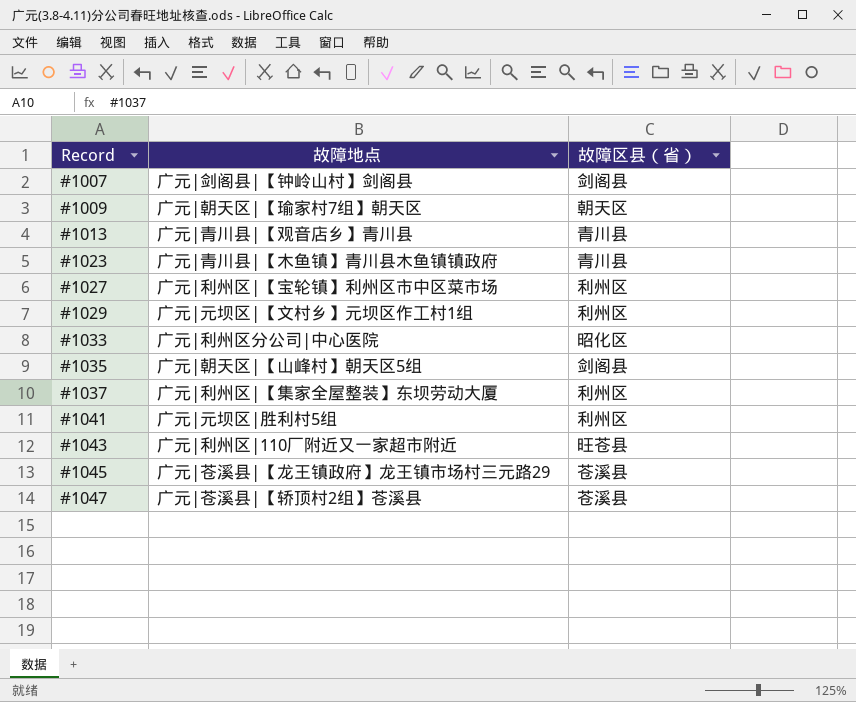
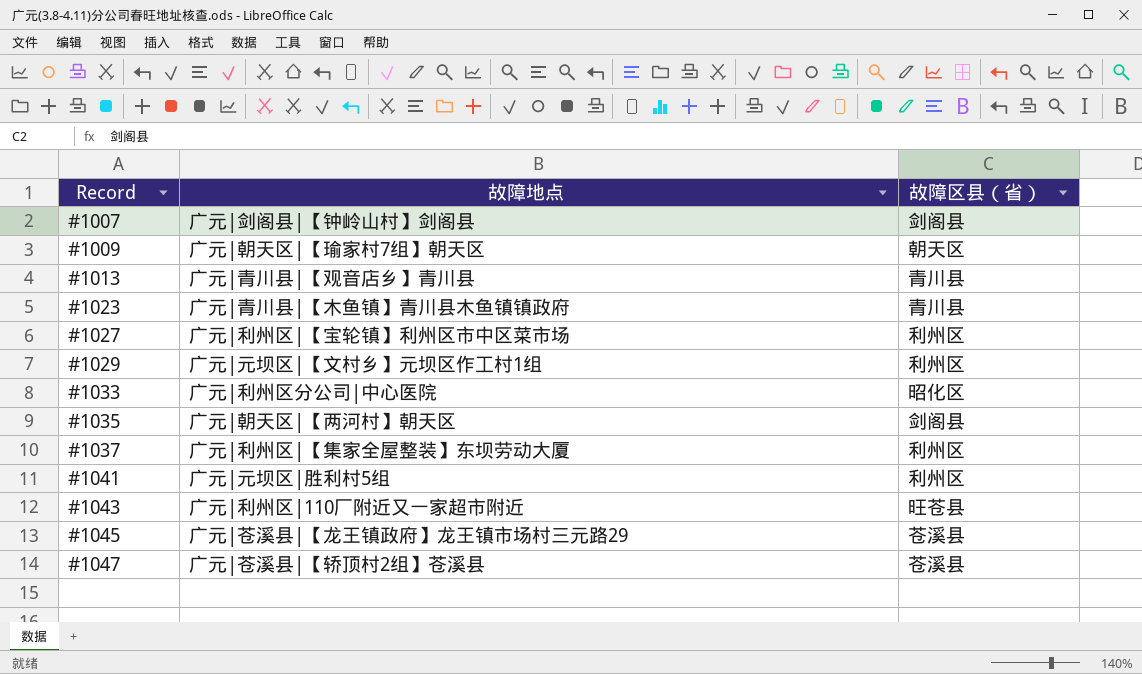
#1035 | 故障地点: 广元|朝天区|【山峰村】朝天区5组 -> 广元|朝天区|【两河村】朝天区

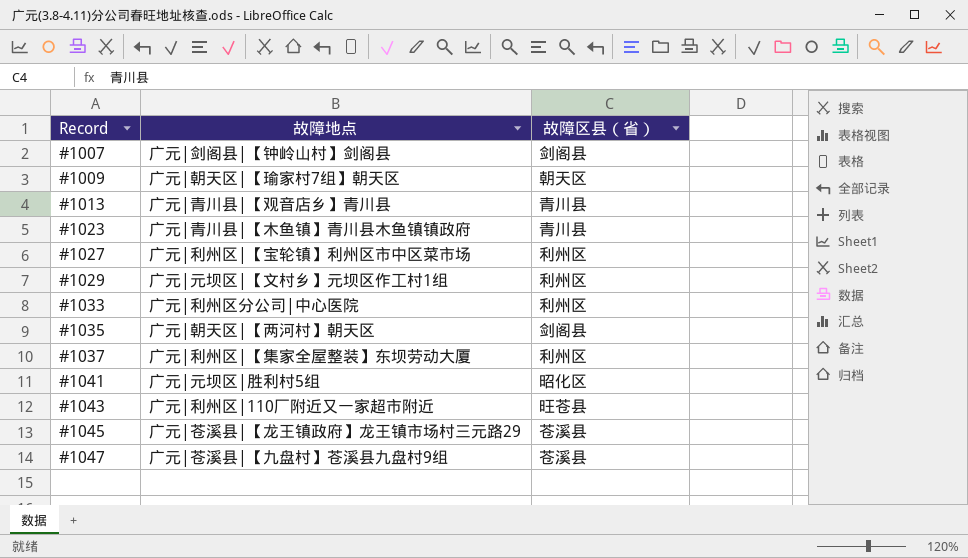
#1033 | 故障区县（省）: 昭化区 -> 利州区
#1041 | 故障区县（省）: 利州区 -> 昭化区
#1047 | 故障地点: 广元|苍溪县|【轿顶村2组】苍溪县 -> 广元|苍溪县|【九盘村】苍溪县九盘村9组

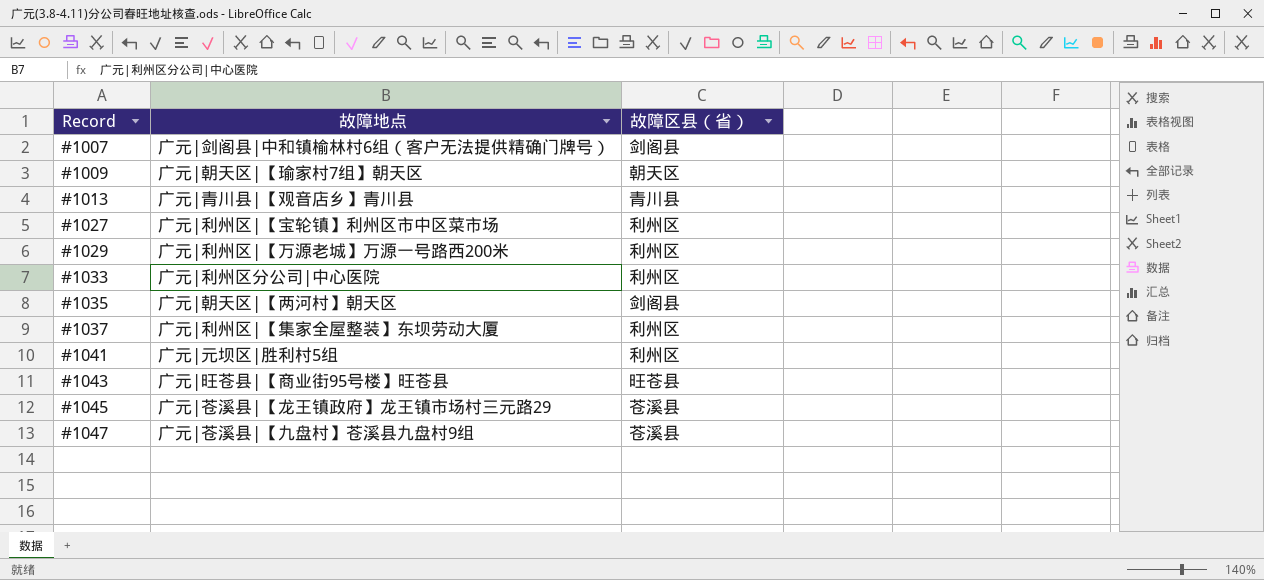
row #1023: 广元|青川县|【木鱼镇】青川县木鱼镇镇政府 | 青川县 -> none
#1007 | 故障地点: 广元|剑阁县|【钟岭山村】剑阁县 -> 广元|剑阁县|中和镇榆林村6组（客户无法提供精确门牌号）
#1029 | 故障地点: 广元|元坝区|【文村乡】元坝区作工村1组 -> 广元|利州区|【万源老城】万源一号路西200米
#1041 | 故障区县（省）: 昭化区 -> 利州区
#1043 | 故障地点: 广元|利州区|110厂附近又一家超市附近 -> 广元|旺苍县|【商业街95号楼】旺苍县

